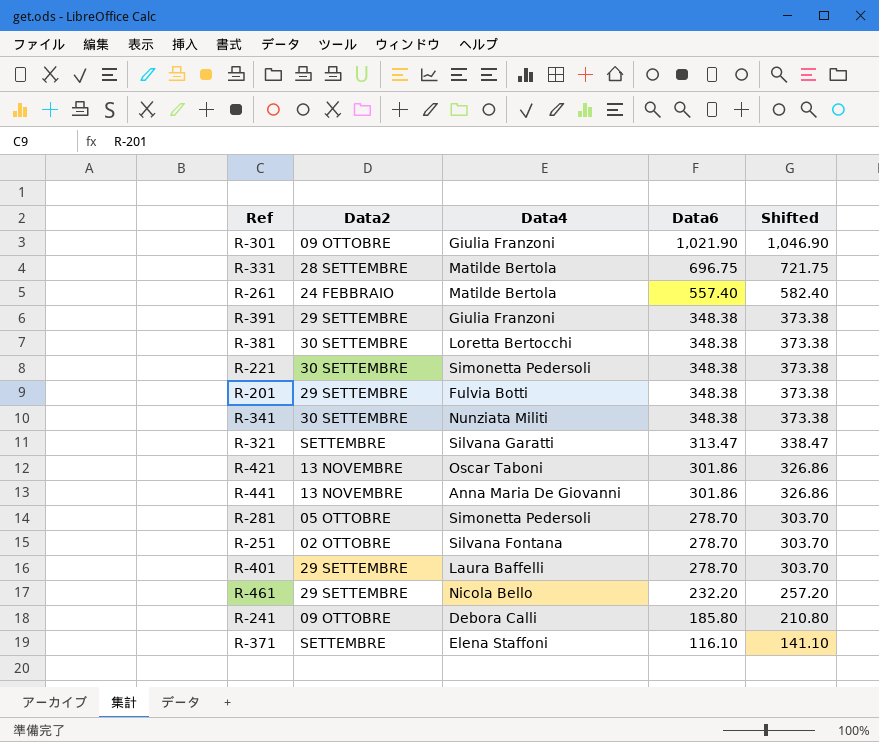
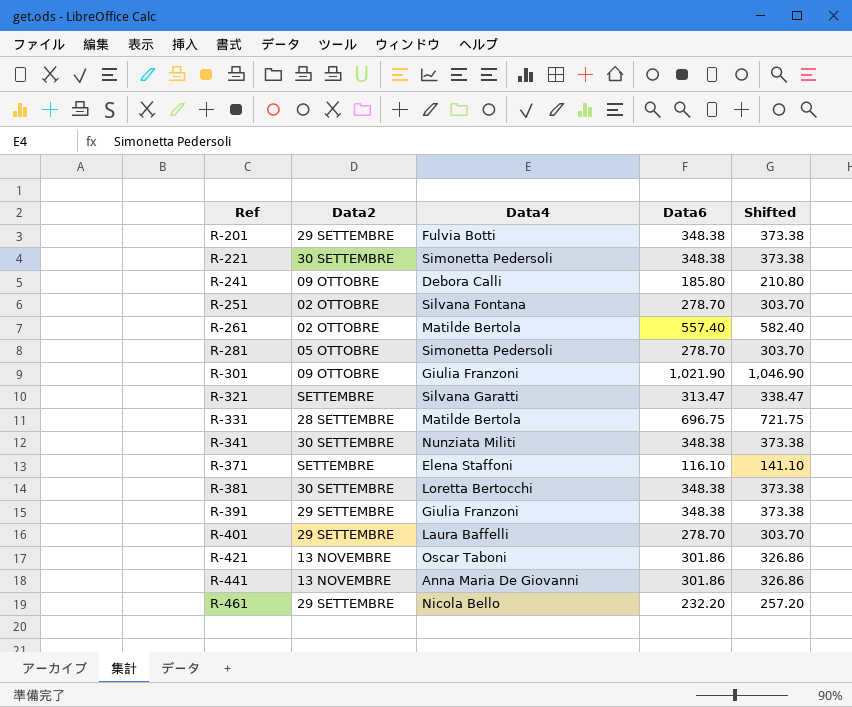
row order: Data6 descending -> Ref ascending
R-261 | Data2: 24 FEBBRAIO -> 02 OTTOBRE

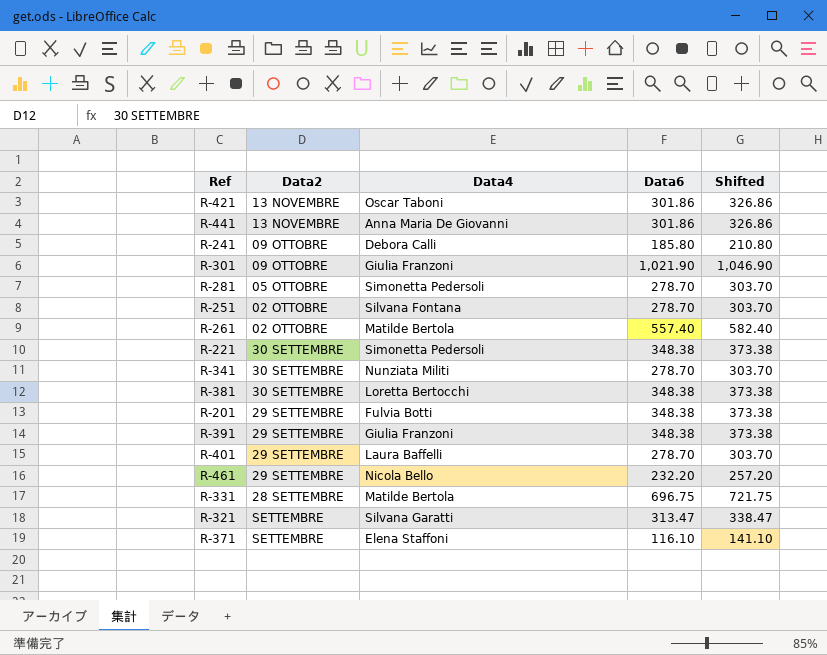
row order: Ref ascending -> Data2 descending
R-341 | Data6: 348.38 -> 278.70
R-341 | Shifted: 373.38 -> 303.70

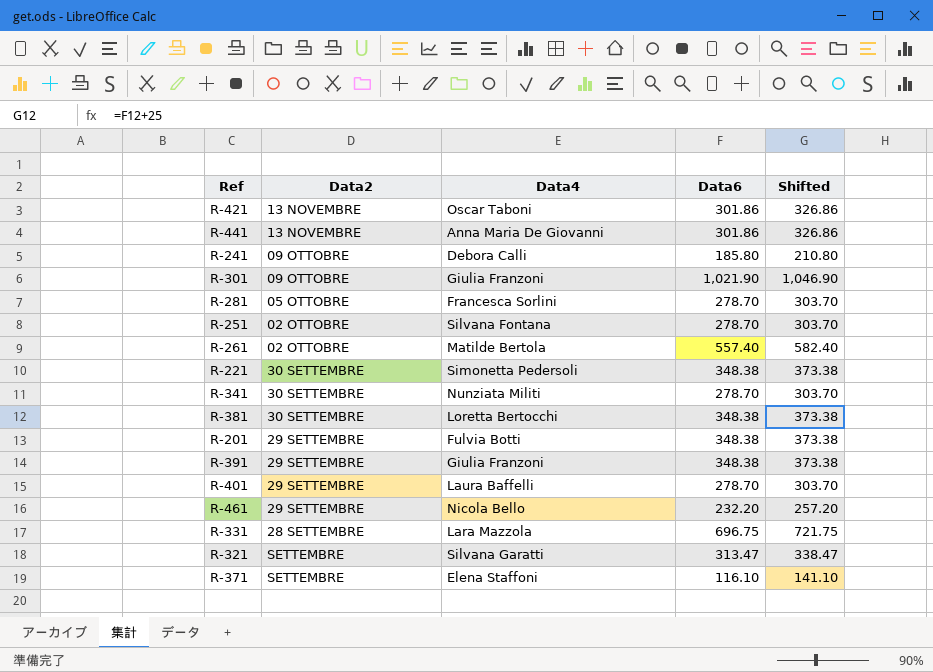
R-281 | Data4: Simonetta Pedersoli -> Francesca Sorlini
R-331 | Data4: Matilde Bertola -> Lara Mazzola

